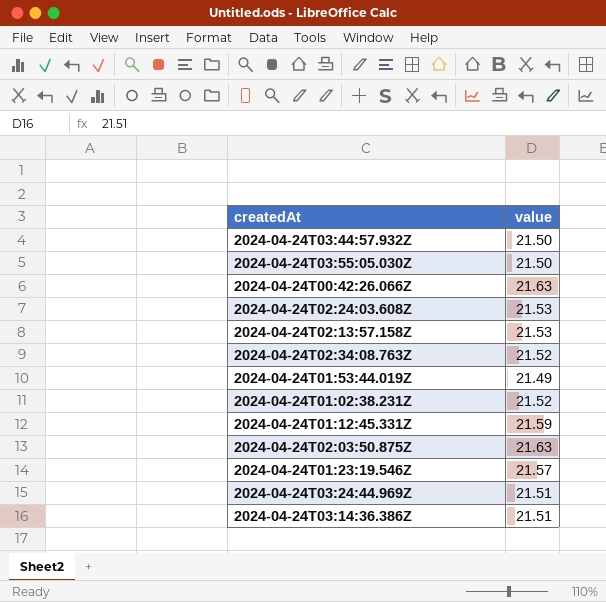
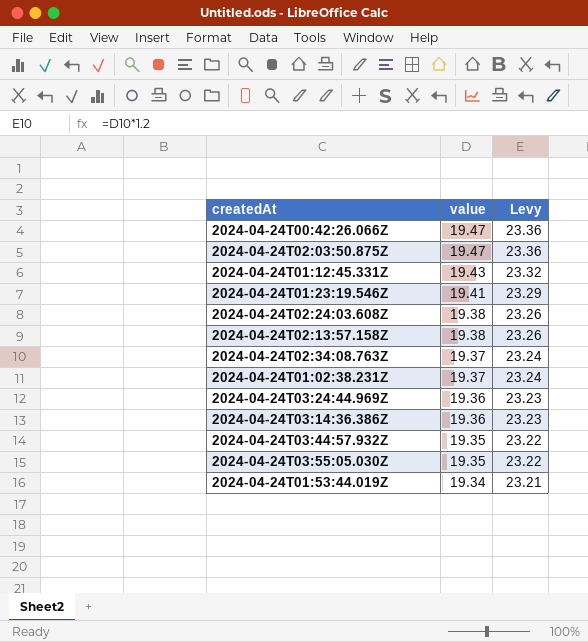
row order: none -> value descending
column Levy | formula: none -> [value] * 1.2
2024-04-24T00:42:26.066Z | value: 21.63 -> 19.47
2024-04-24T02:03:50.875Z | value: 21.63 -> 19.47
2024-04-24T01:12:45.331Z | value: 21.59 -> 19.43
2024-04-24T01:23:19.546Z | value: 21.57 -> 19.41
2024-04-24T02:24:03.608Z | value: 21.53 -> 19.38
2024-04-24T02:13:57.158Z | value: 21.53 -> 19.38
2024-04-24T02:34:08.763Z | value: 21.52 -> 19.37
2024-04-24T01:02:38.231Z | value: 21.52 -> 19.37
2024-04-24T03:24:44.969Z | value: 21.51 -> 19.36
2024-04-24T03:14:36.386Z | value: 21.51 -> 19.36
2024-04-24T03:44:57.932Z | value: 21.50 -> 19.35
2024-04-24T03:55:05.030Z | value: 21.50 -> 19.35
2024-04-24T01:53:44.019Z | value: 21.49 -> 19.34

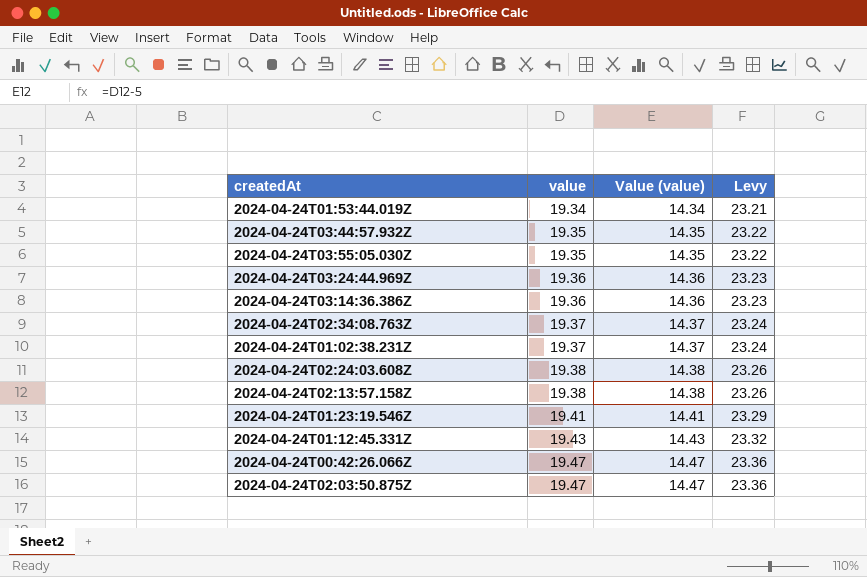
row order: value descending -> value ascending
column Value (value) | formula: none -> [value] - 5

